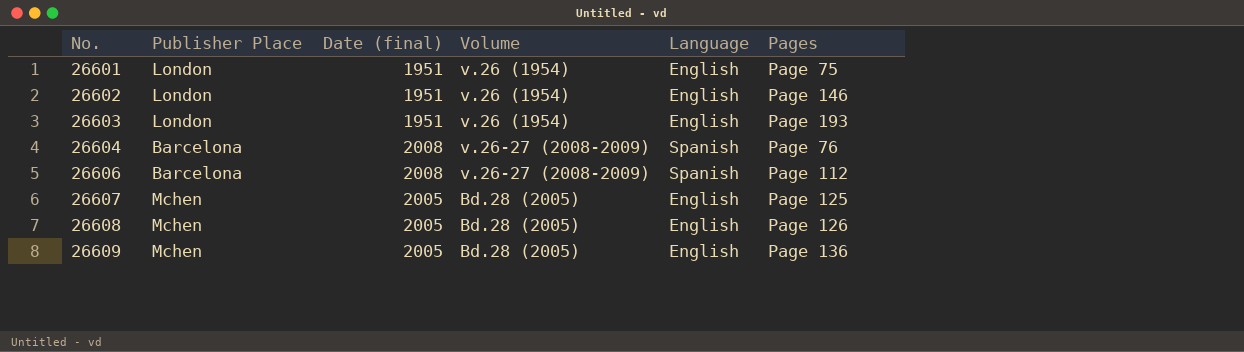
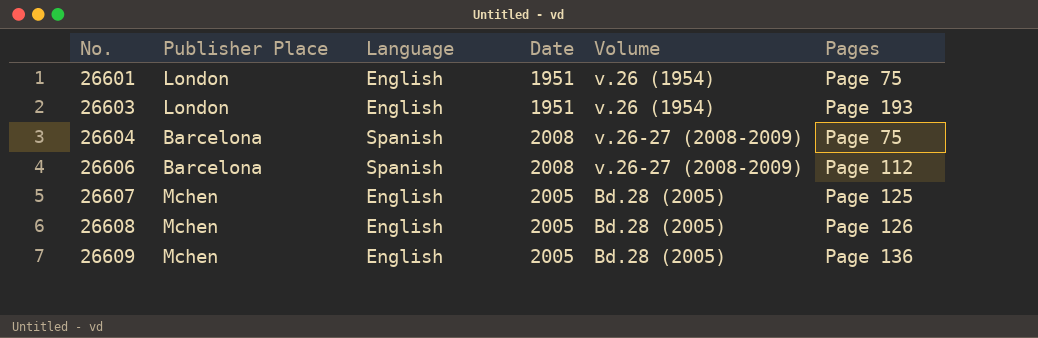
column Language | position: 5 -> 3
column name: Date (final) -> Date
row 26602: London | 1951 | v.26 (1954) | English | Page 146 -> none
26604 | Pages: Page 76 -> Page 75

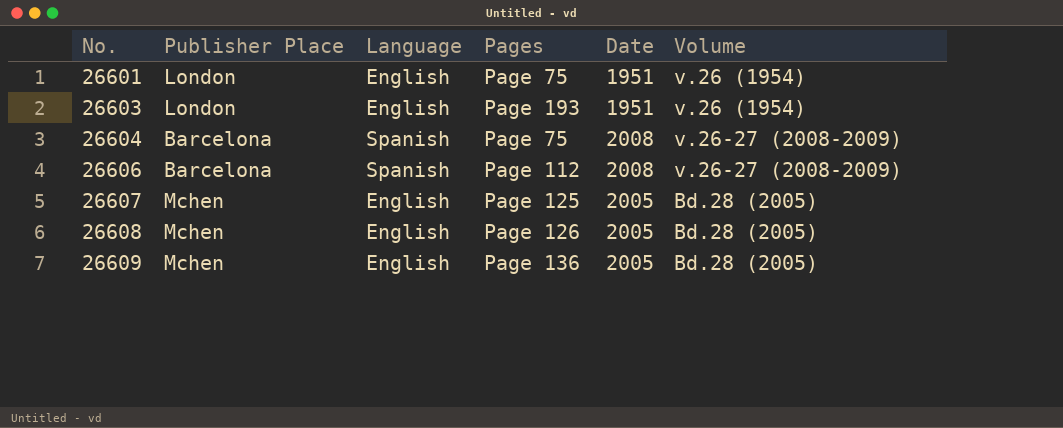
column Pages | position: 6 -> 4

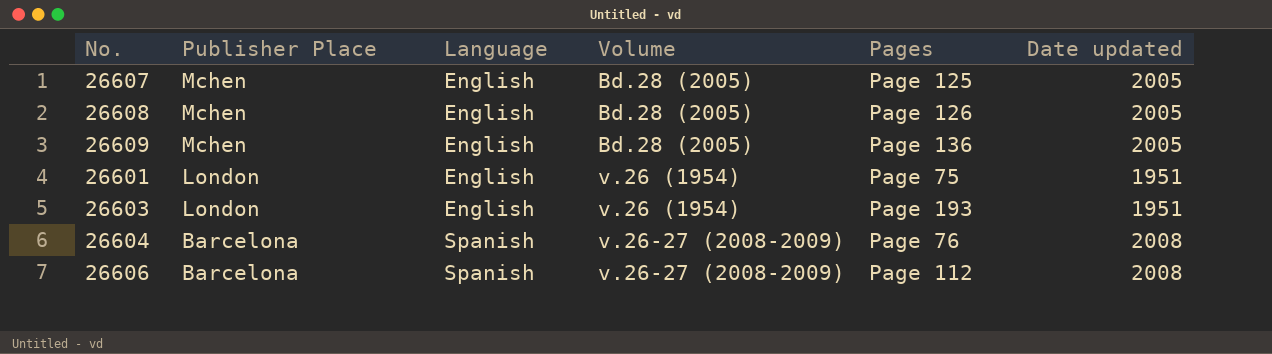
row order: No. ascending -> Publisher Place descending
column Volume | position: 6 -> 4
column name: Date -> Date updated
26604 | Pages: Page 75 -> Page 76

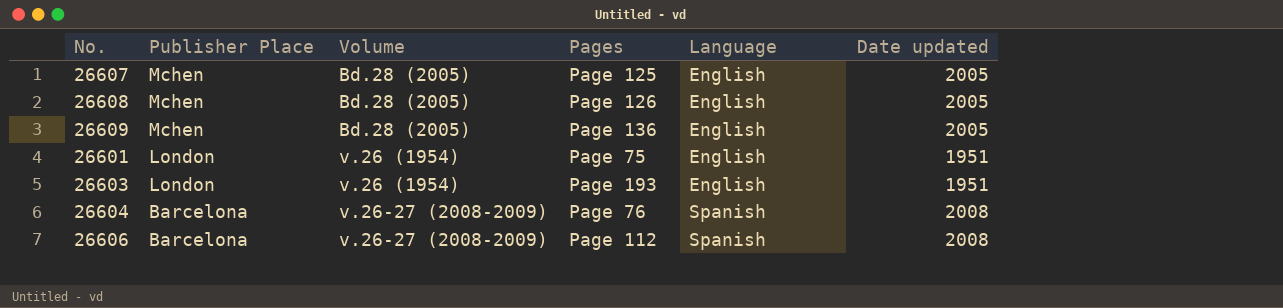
column Language | position: 3 -> 5

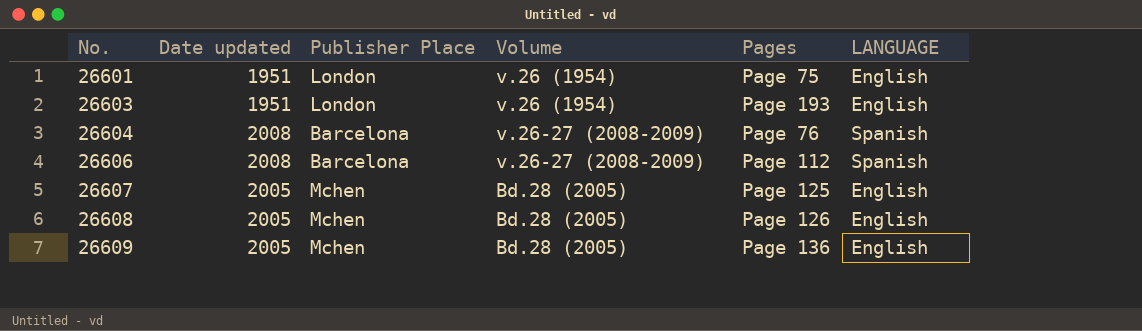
row order: Publisher Place descending -> No. ascending
column Date updated | position: 6 -> 2
column name: Language -> LANGUAGE

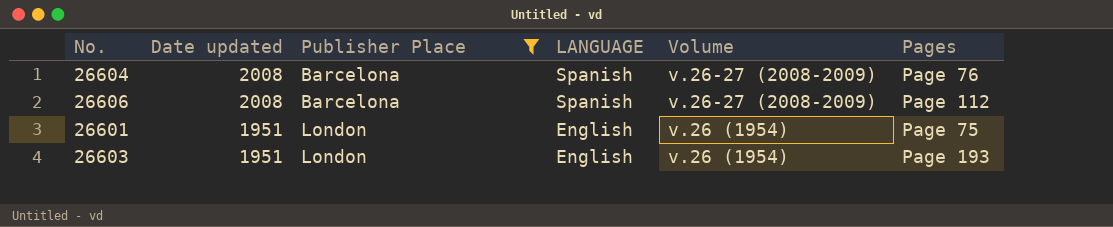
filter: none -> Publisher Place != Mchen
row order: No. ascending -> Date updated descending
column LANGUAGE | position: 6 -> 4

